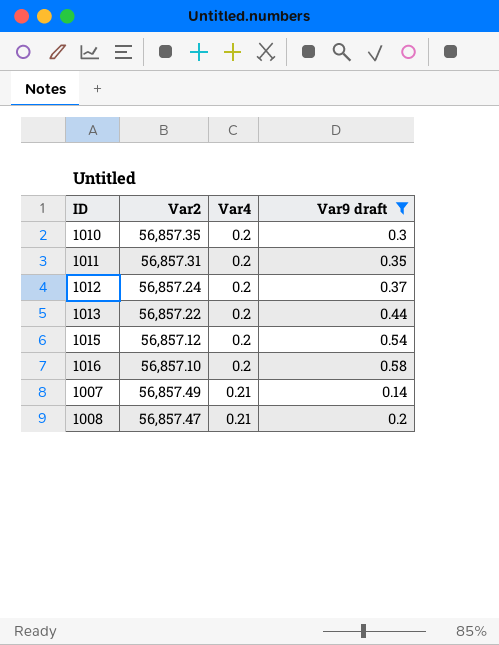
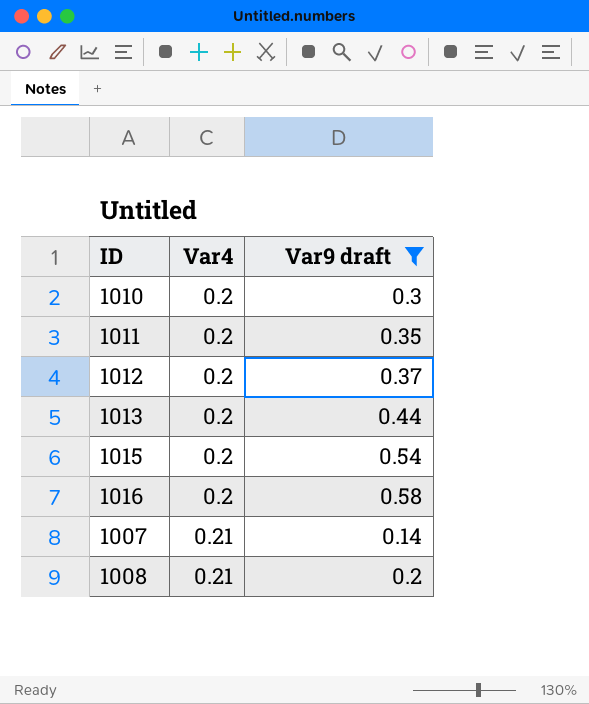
column Var2 | position: 2 -> none

